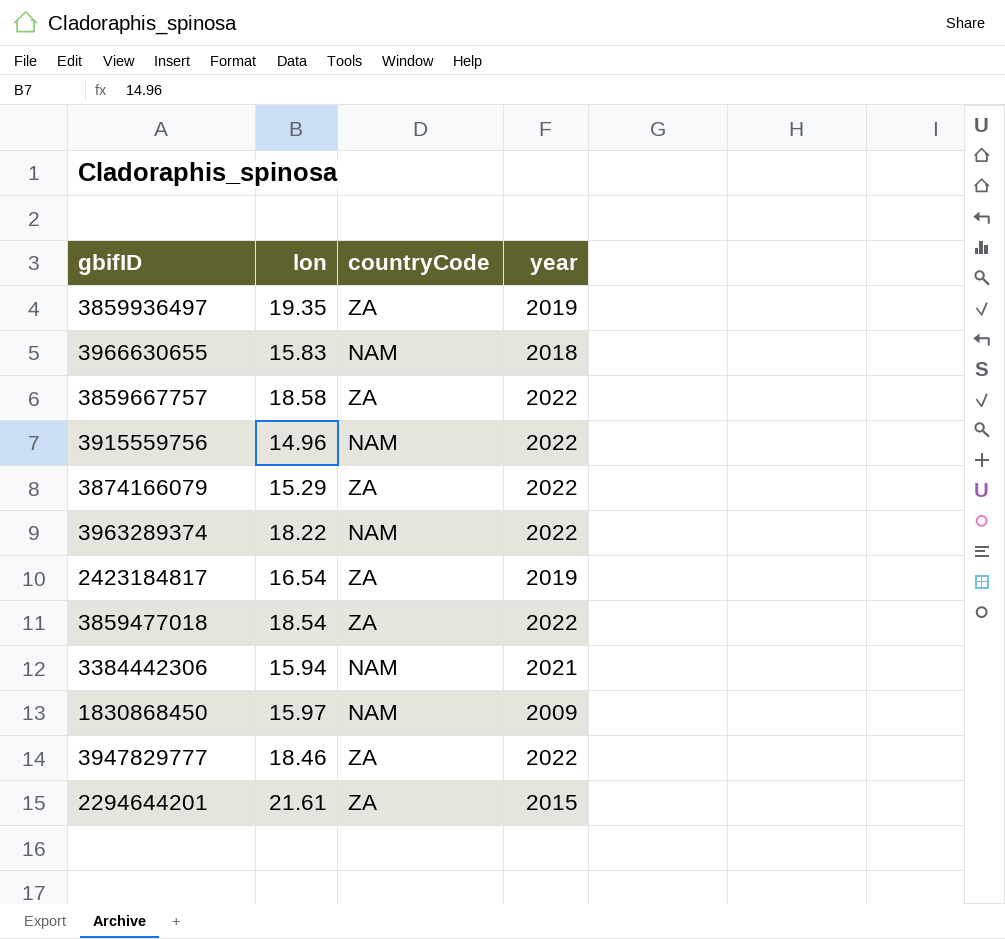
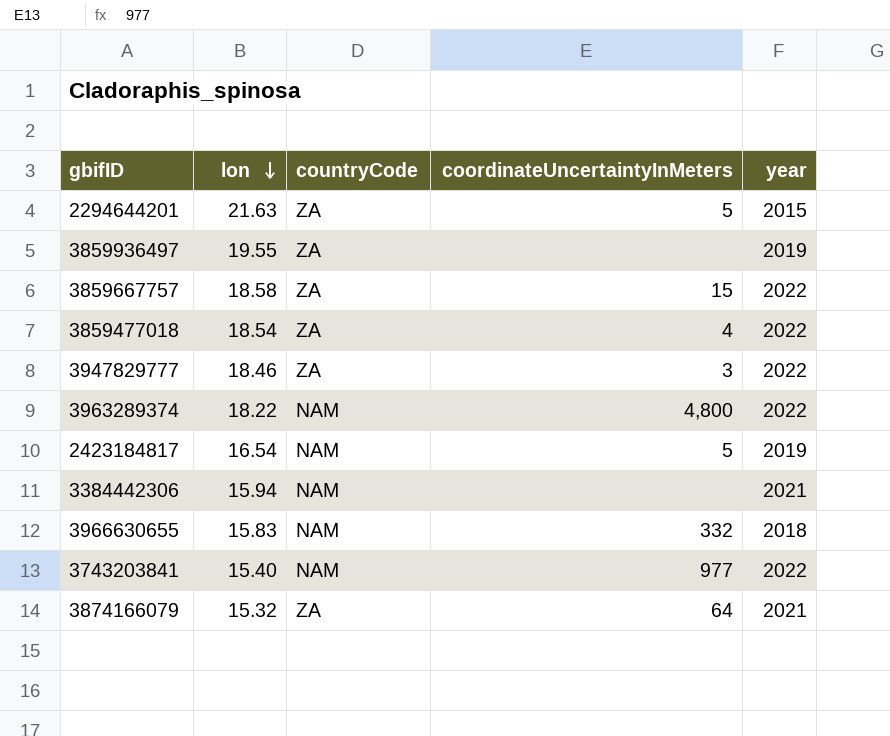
row order: none -> lon descending
column coordinateUncertaintyInMeters | position: none -> 4
row 3915559756: 14.96 | NAM | 2022 -> none
row 1830868450: 15.97 | NAM | 2009 -> none
2294644201 | lon: 21.61 -> 21.63
3859936497 | lon: 19.35 -> 19.55
2423184817 | countryCode: ZA -> NAM
row 3743203841: none -> 15.40 | NAM | 977 | 2022
3874166079 | lon: 15.29 -> 15.32
3874166079 | year: 2022 -> 2021

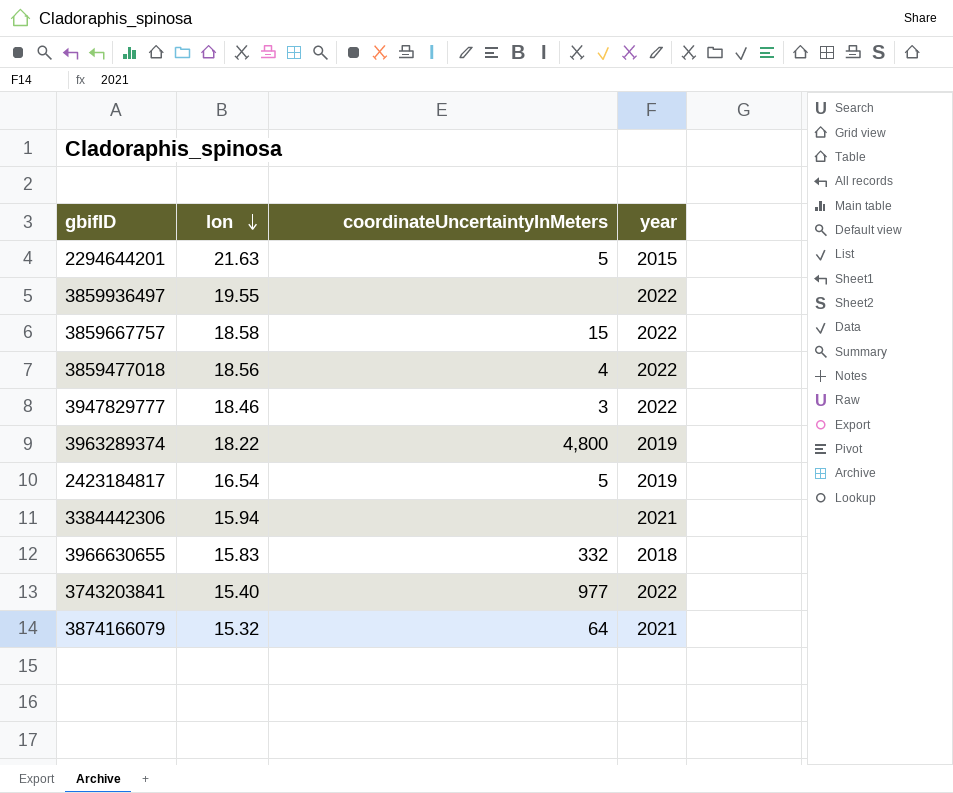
column countryCode | position: 3 -> none
3859936497 | year: 2019 -> 2022
3859477018 | lon: 18.54 -> 18.56
3963289374 | year: 2022 -> 2019

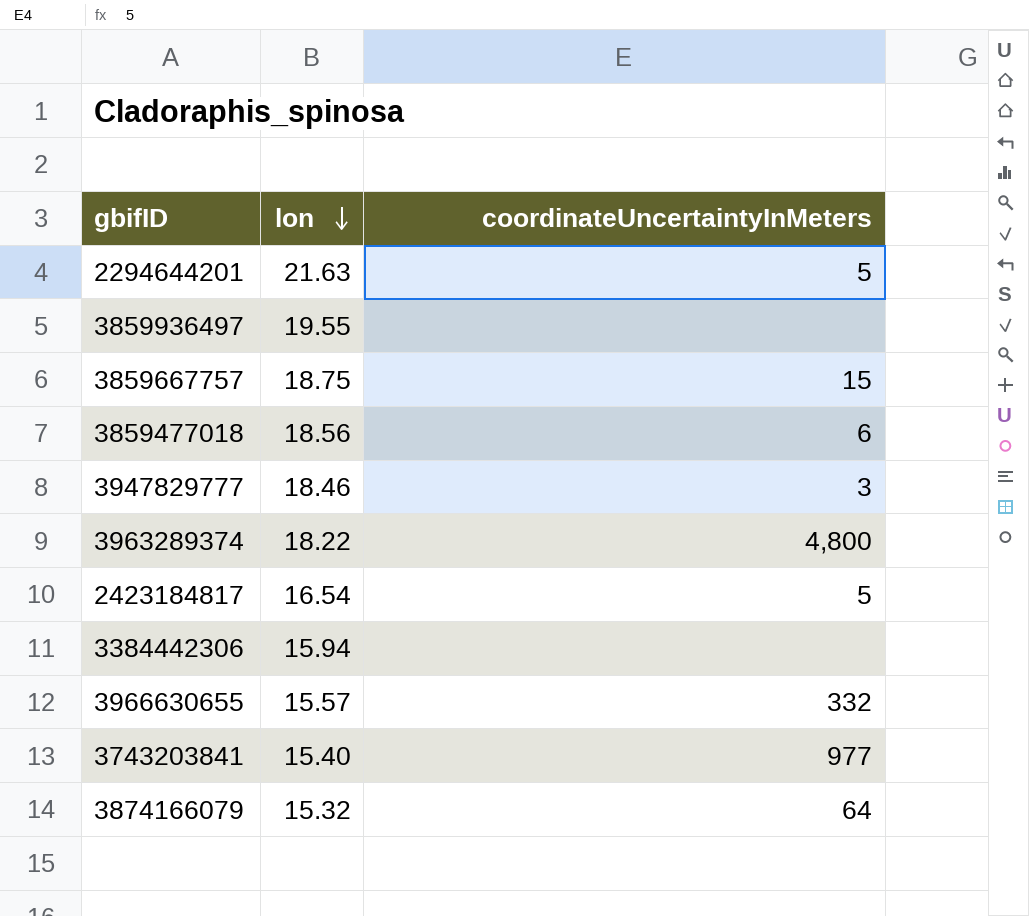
column year | position: 4 -> none
3859667757 | lon: 18.58 -> 18.75
3859477018 | coordinateUncertaintyInMeters: 4 -> 6
3966630655 | lon: 15.83 -> 15.57

